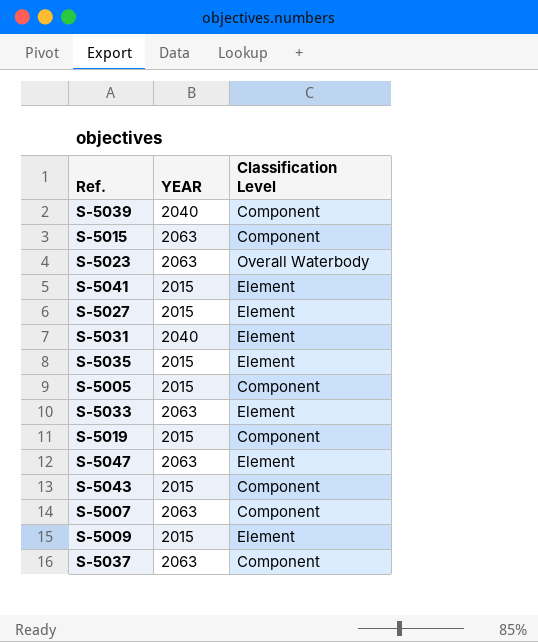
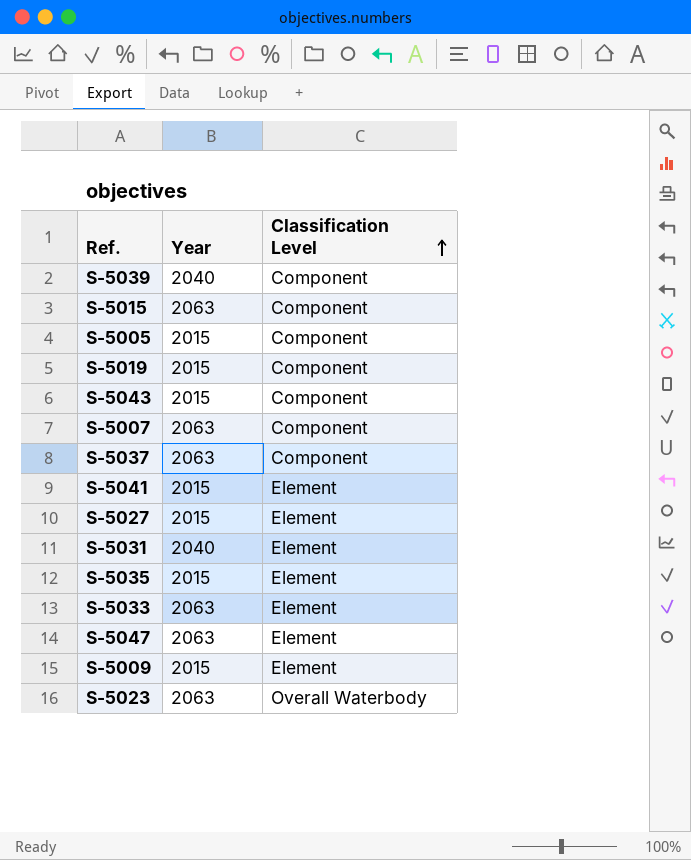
row order: none -> Classification Level ascending
column name: YEAR -> Year

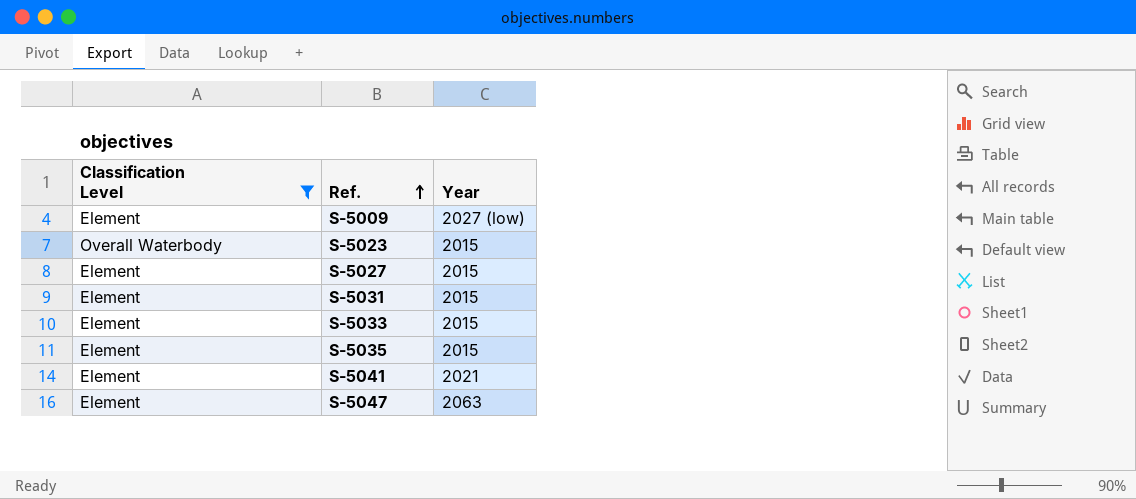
filter: none -> Classification Level != Component
row order: Classification Level ascending -> Ref. ascending
column Classification Level | position: 3 -> 1
S-5009 | Year: 2015 -> 2027 (low)
S-5023 | Year: 2063 -> 2015
S-5031 | Year: 2040 -> 2015
S-5033 | Year: 2063 -> 2015
S-5041 | Year: 2015 -> 2021

